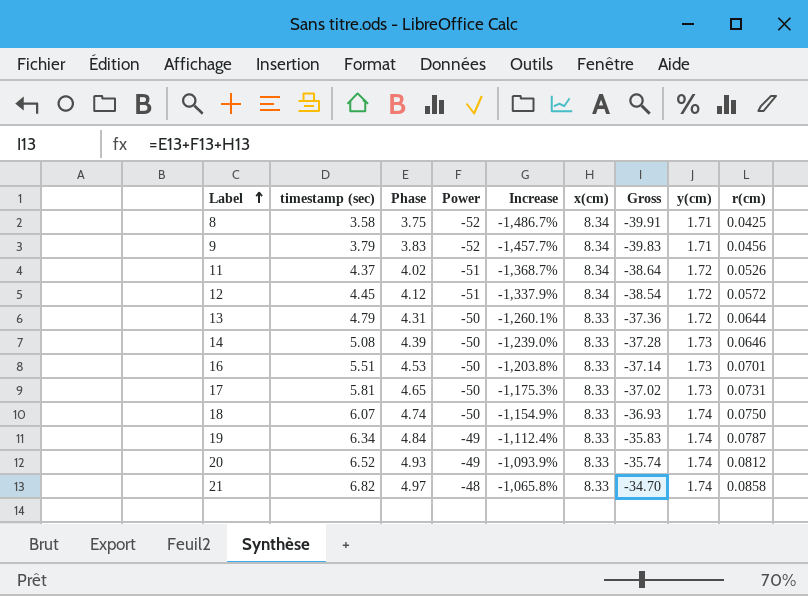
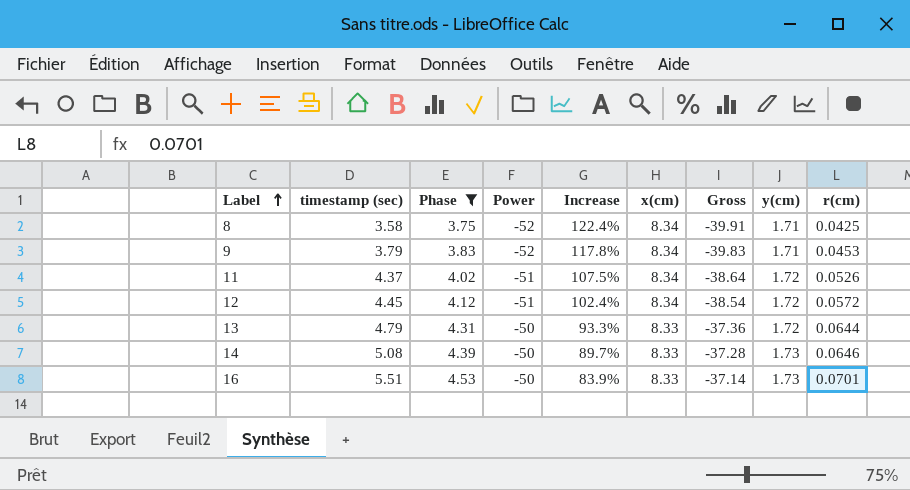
filter: none -> Phase <= 4.53
column Increase | formula: ([Power] - [Phase]) / [Phase] -> ([x(cm)] - [Phase]) / [Phase]
9 | r(cm): 0.0456 -> 0.0453

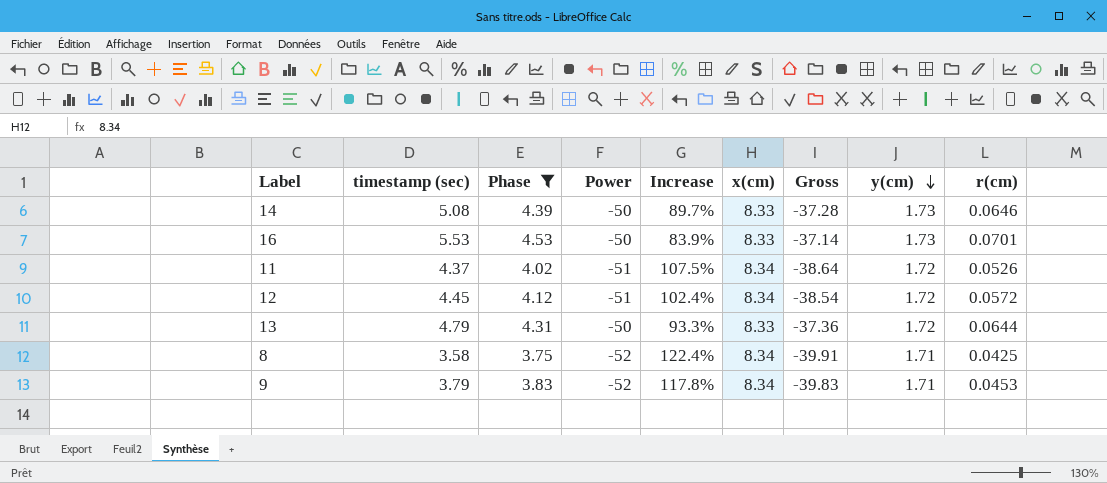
row order: Label ascending -> y(cm) descending
16 | timestamp (sec): 5.51 -> 5.53

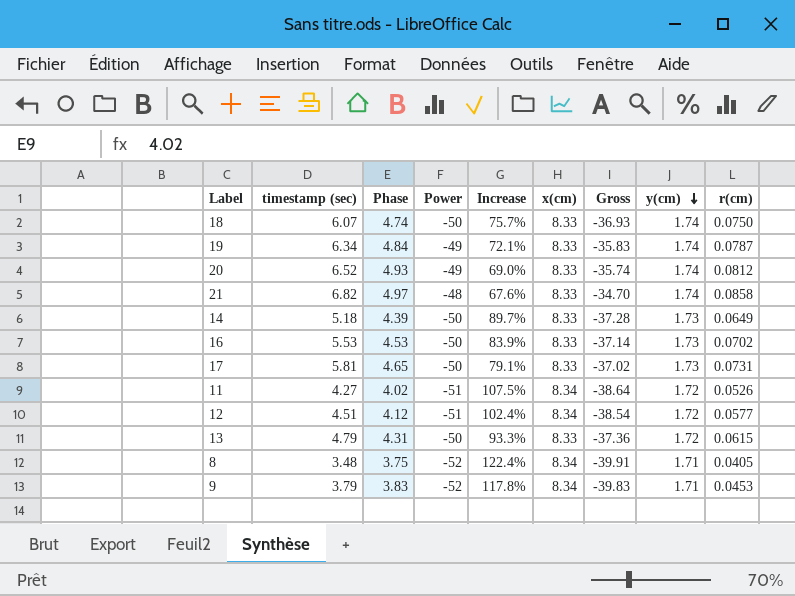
filter: Phase <= 4.53 -> none
14 | timestamp (sec): 5.08 -> 5.18
14 | r(cm): 0.0646 -> 0.0649
16 | r(cm): 0.0701 -> 0.0702
11 | timestamp (sec): 4.37 -> 4.27
12 | timestamp (sec): 4.45 -> 4.51
12 | r(cm): 0.0572 -> 0.0577
13 | r(cm): 0.0644 -> 0.0615
8 | timestamp (sec): 3.58 -> 3.48
8 | r(cm): 0.0425 -> 0.0405

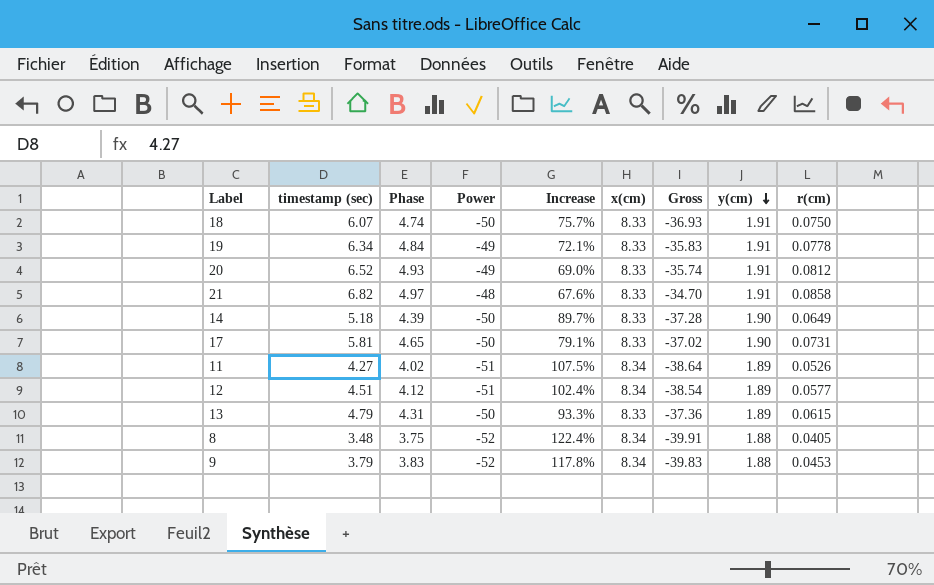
row 16: 5.53 | 4.53 | -50 | 83.9% | 8.33 | -37.14 | 1.73 | 0.0702 -> none
18 | y(cm): 1.74 -> 1.91
19 | y(cm): 1.74 -> 1.91
19 | r(cm): 0.0787 -> 0.0778
20 | y(cm): 1.74 -> 1.91
21 | y(cm): 1.74 -> 1.91
14 | y(cm): 1.73 -> 1.90
17 | y(cm): 1.73 -> 1.90
11 | y(cm): 1.72 -> 1.89
12 | y(cm): 1.72 -> 1.89
13 | y(cm): 1.72 -> 1.89
8 | y(cm): 1.71 -> 1.88
9 | y(cm): 1.71 -> 1.88

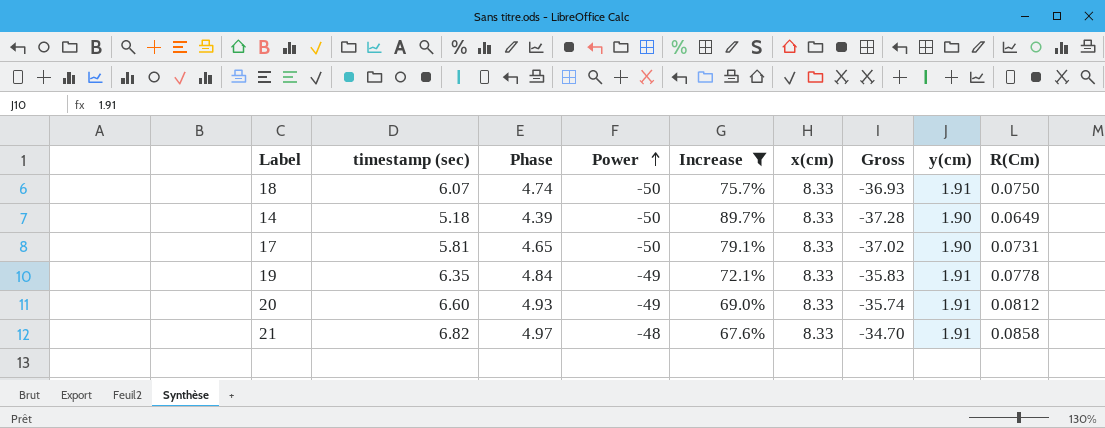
filter: none -> Increase <= 89.7%
row order: y(cm) descending -> Power ascending
column name: r(cm) -> R(Cm)
19 | timestamp (sec): 6.34 -> 6.35
20 | timestamp (sec): 6.52 -> 6.60

